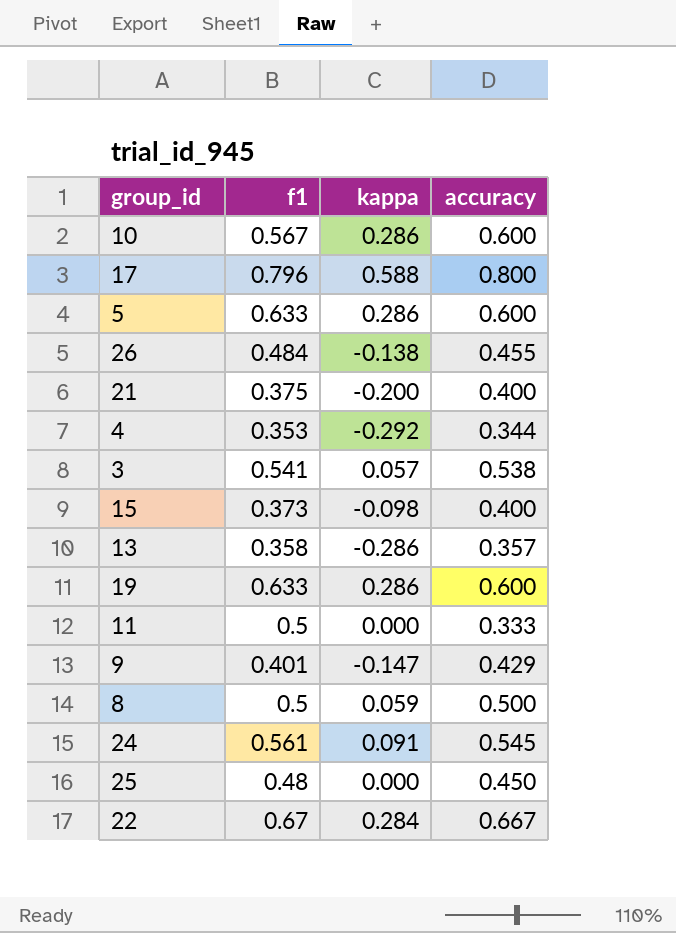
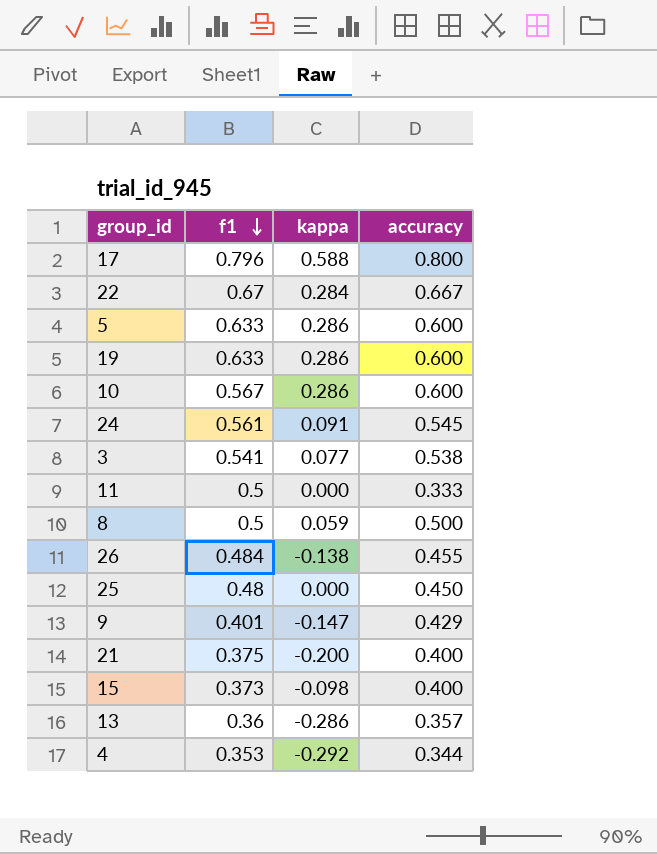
row order: none -> f1 descending
3 | kappa: 0.057 -> 0.077
13 | f1: 0.358 -> 0.36

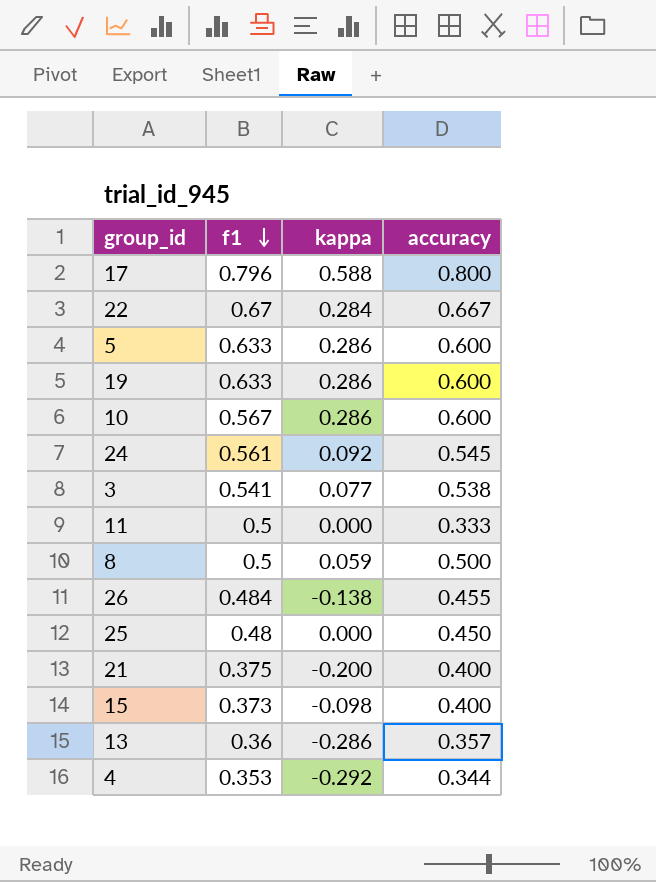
row 9: 0.401 | -0.147 | 0.429 -> none
24 | kappa: 0.091 -> 0.092

